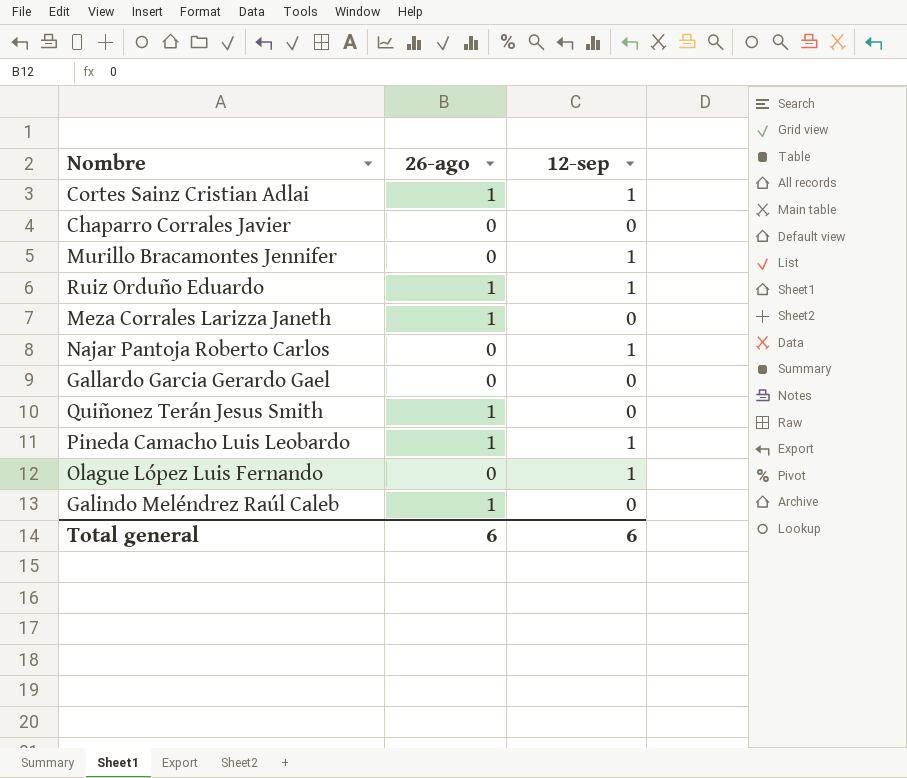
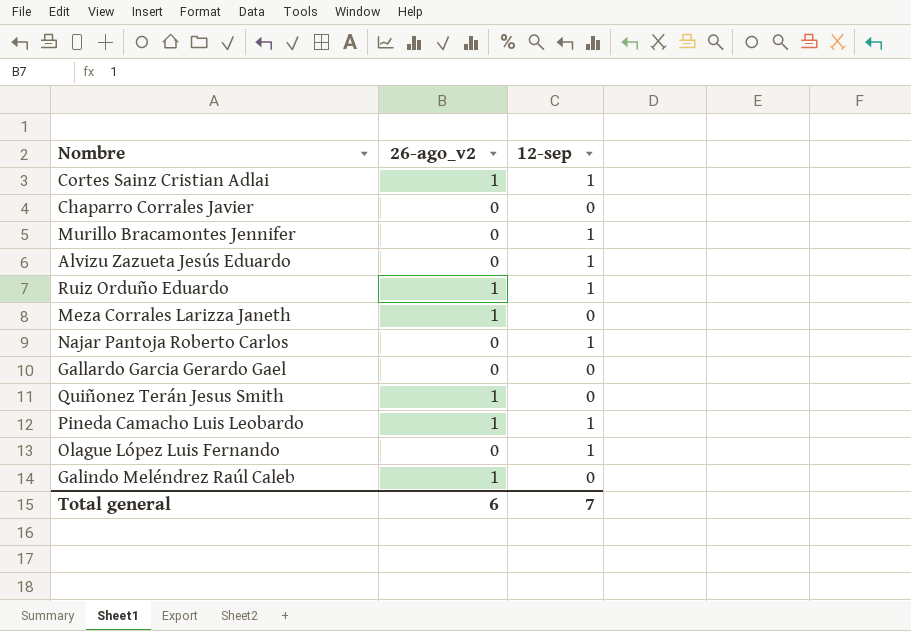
column name: 26-ago -> 26-ago_v2
row Alvizu Zazueta Jesús Eduardo: none -> 0 | 1
Total general | 12-sep: 6 -> 7

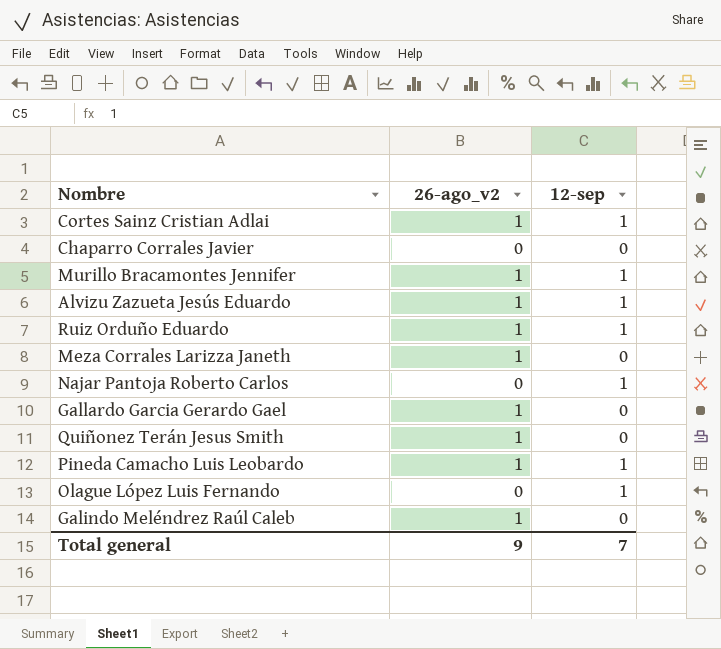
Murillo Bracamontes Jennifer | 26-ago_v2: 0 -> 1
Alvizu Zazueta Jesús Eduardo | 26-ago_v2: 0 -> 1
Gallardo Garcia Gerardo Gael | 26-ago_v2: 0 -> 1
Total general | 26-ago_v2: 6 -> 9

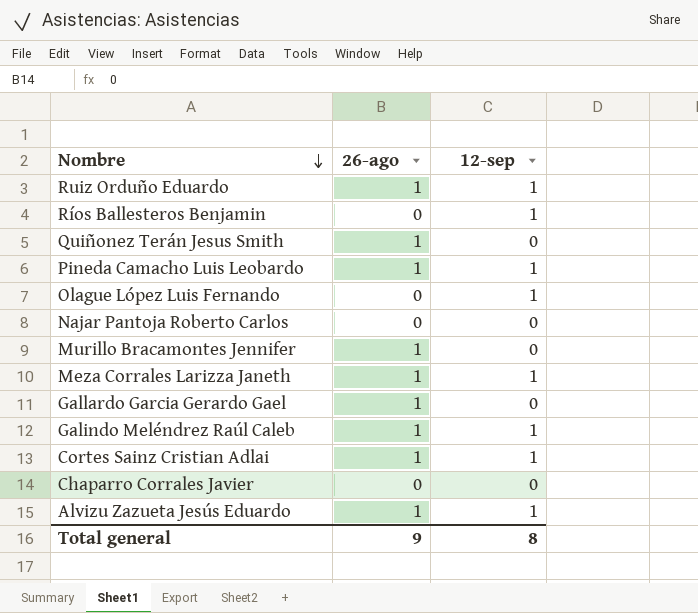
row order: none -> Nombre descending
column name: 26-ago_v2 -> 26-ago
row Ríos Ballesteros Benjamin: none -> 0 | 1
Najar Pantoja Roberto Carlos | 12-sep: 1 -> 0
Murillo Bracamontes Jennifer | 12-sep: 1 -> 0
Meza Corrales Larizza Janeth | 12-sep: 0 -> 1
Galindo Meléndrez Raúl Caleb | 12-sep: 0 -> 1
Total general | 12-sep: 7 -> 8

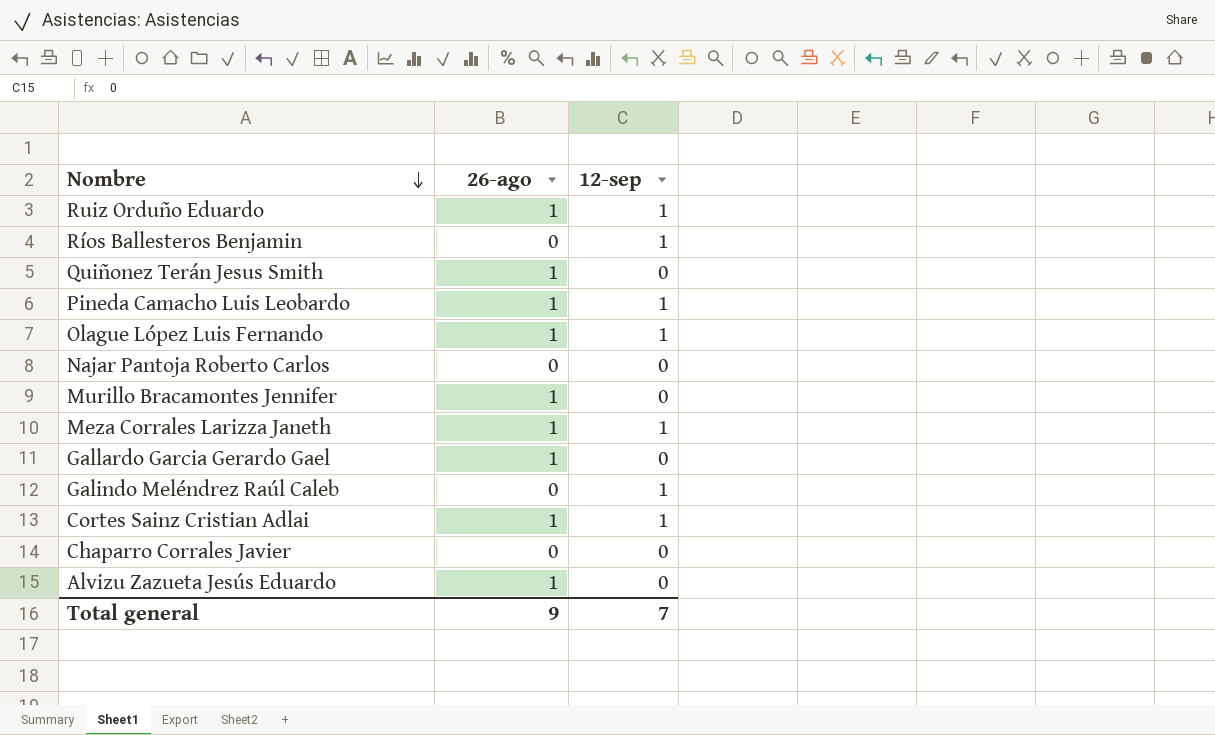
Olague López Luis Fernando | 26-ago: 0 -> 1
Galindo Meléndrez Raúl Caleb | 26-ago: 1 -> 0
Alvizu Zazueta Jesús Eduardo | 12-sep: 1 -> 0
Total general | 12-sep: 8 -> 7

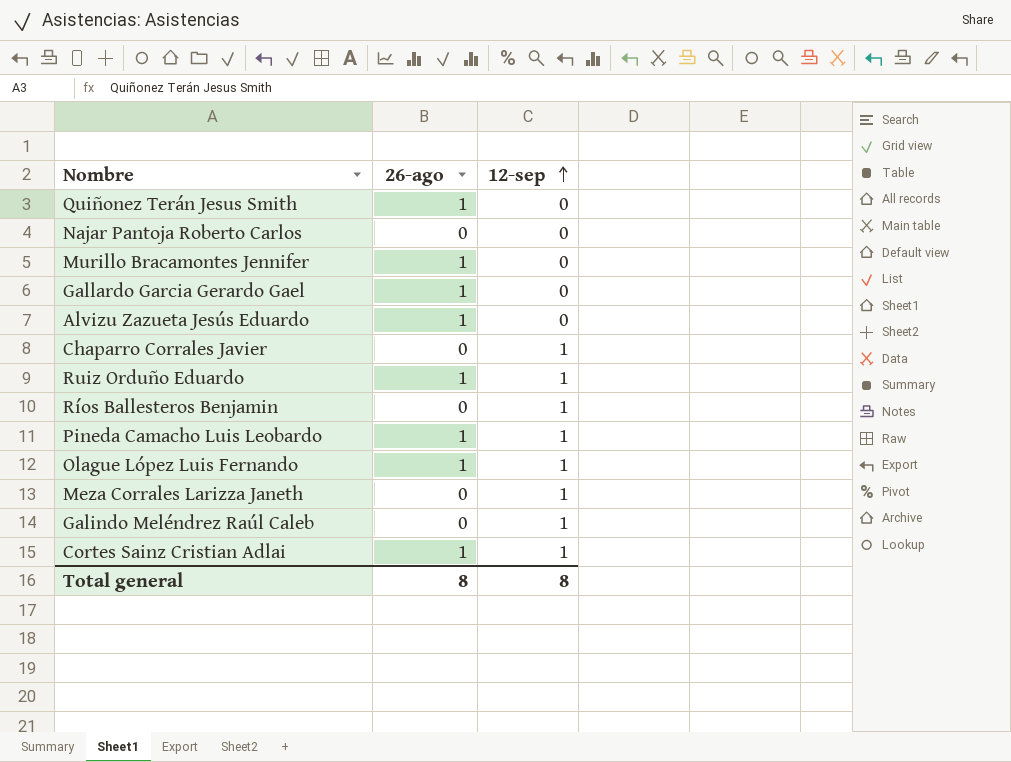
row order: Nombre descending -> 12-sep ascending
Chaparro Corrales Javier | 12-sep: 0 -> 1
Meza Corrales Larizza Janeth | 26-ago: 1 -> 0
Total general | 26-ago: 9 -> 8
Total general | 12-sep: 7 -> 8

